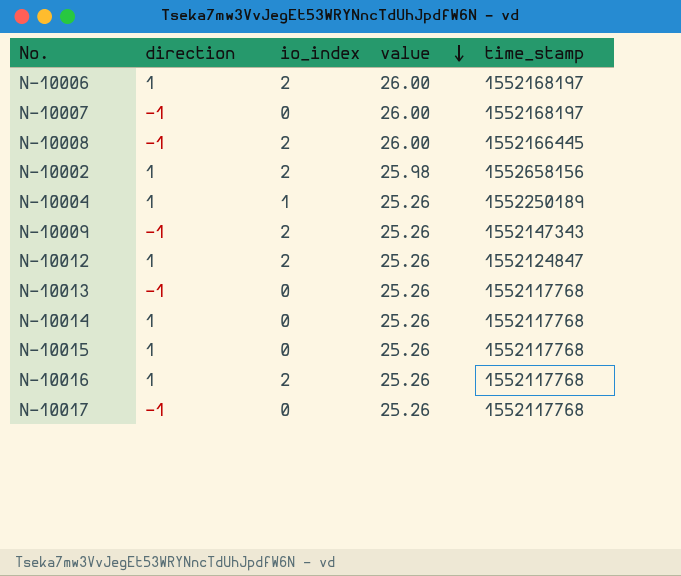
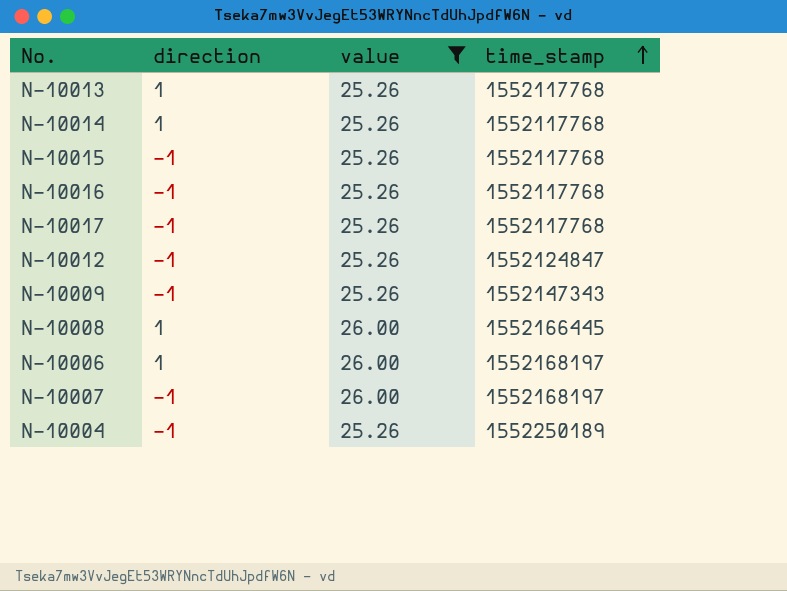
filter: none -> value != 25.98
row order: value descending -> time_stamp ascending
column io_index | position: 3 -> none
N-10013 | direction: -1 -> 1
N-10015 | direction: 1 -> -1
N-10016 | direction: 1 -> -1
N-10012 | direction: 1 -> -1
N-10008 | direction: -1 -> 1
N-10004 | direction: 1 -> -1

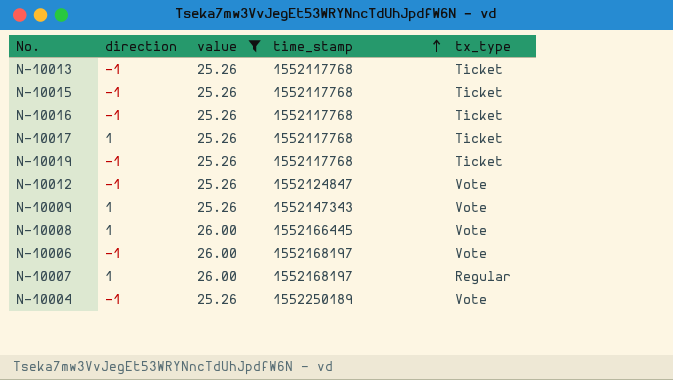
column tx_type | position: none -> 5
row N-10014: 1 | 25.26 | 1552117768 -> none
N-10013 | direction: 1 -> -1
N-10017 | direction: -1 -> 1
row N-10019: none -> -1 | 25.26 | 1552117768 | Ticket
N-10009 | direction: -1 -> 1
N-10006 | direction: 1 -> -1
N-10007 | direction: -1 -> 1

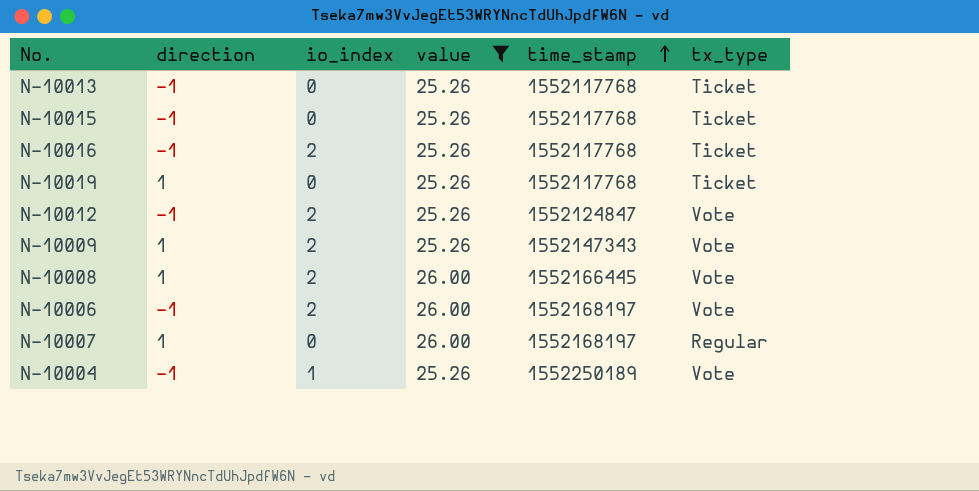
column io_index | position: none -> 3
row N-10017: 1 | 25.26 | 1552117768 | Ticket -> none
N-10019 | direction: -1 -> 1

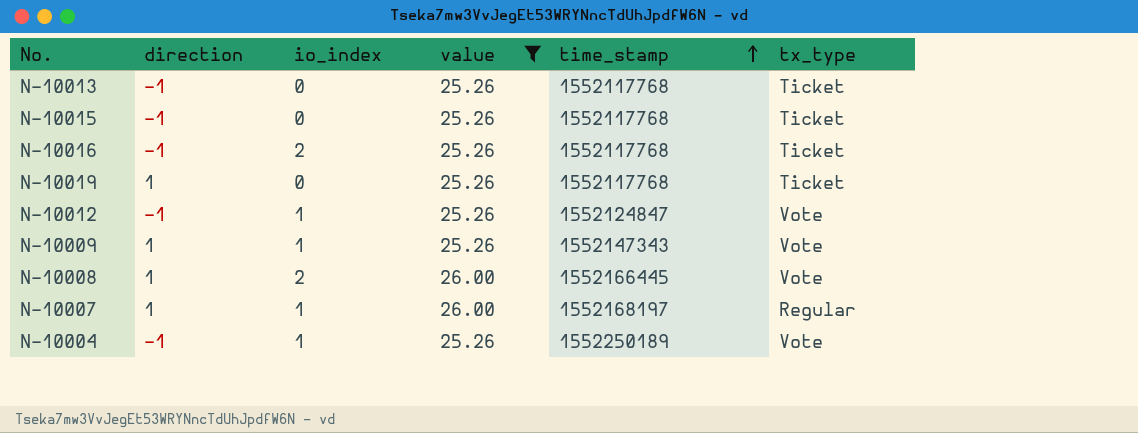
row N-10006: -1 | 2 | 26.00 | 1552168197 | Vote -> none
N-10012 | io_index: 2 -> 1
N-10009 | io_index: 2 -> 1
N-10007 | io_index: 0 -> 1

